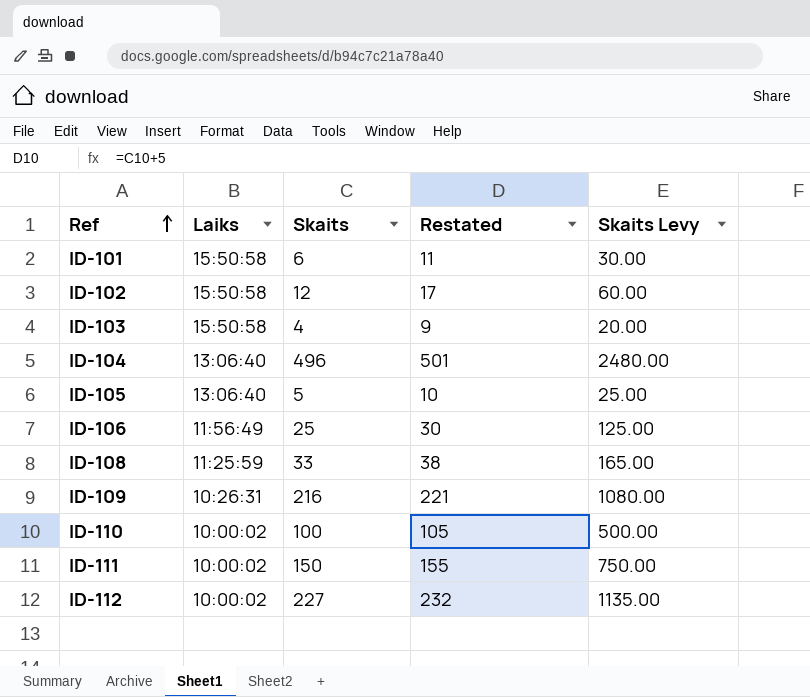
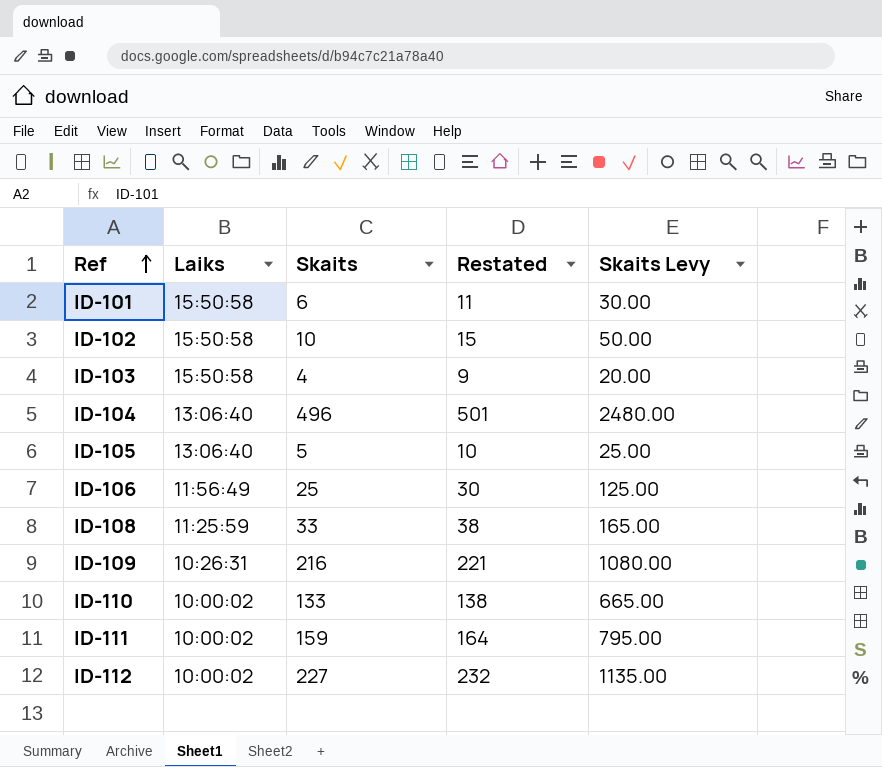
ID-102 | Skaits: 12 -> 10
ID-102 | Restated: 17 -> 15
ID-102 | Skaits Levy: 60.00 -> 50.00
ID-110 | Skaits: 100 -> 133
ID-110 | Restated: 105 -> 138
ID-110 | Skaits Levy: 500.00 -> 665.00
ID-111 | Skaits: 150 -> 159
ID-111 | Restated: 155 -> 164
ID-111 | Skaits Levy: 750.00 -> 795.00

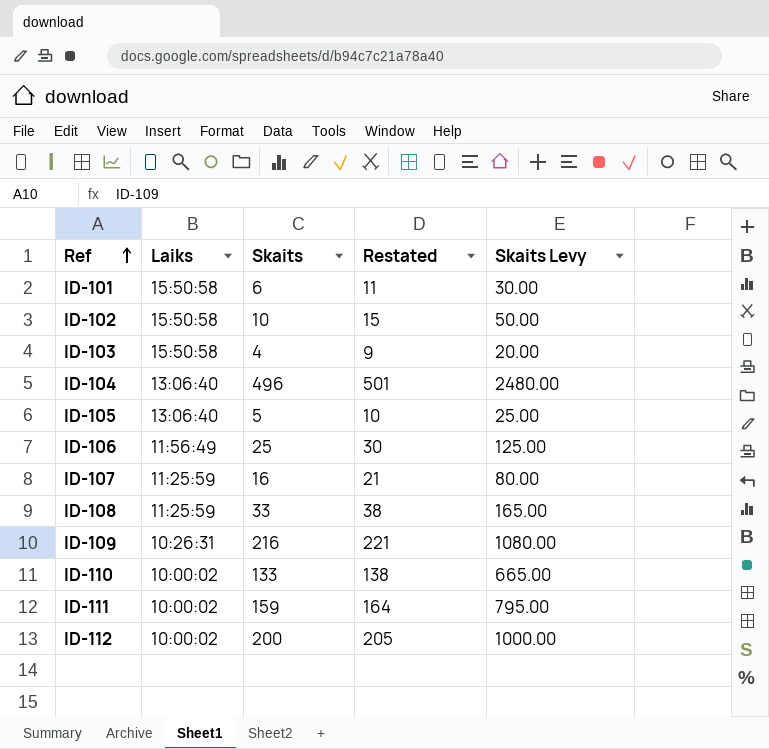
row ID-107: none -> 11:25:59 | 16 | 21 | 80.00
ID-112 | Skaits: 227 -> 200
ID-112 | Restated: 232 -> 205
ID-112 | Skaits Levy: 1135.00 -> 1000.00

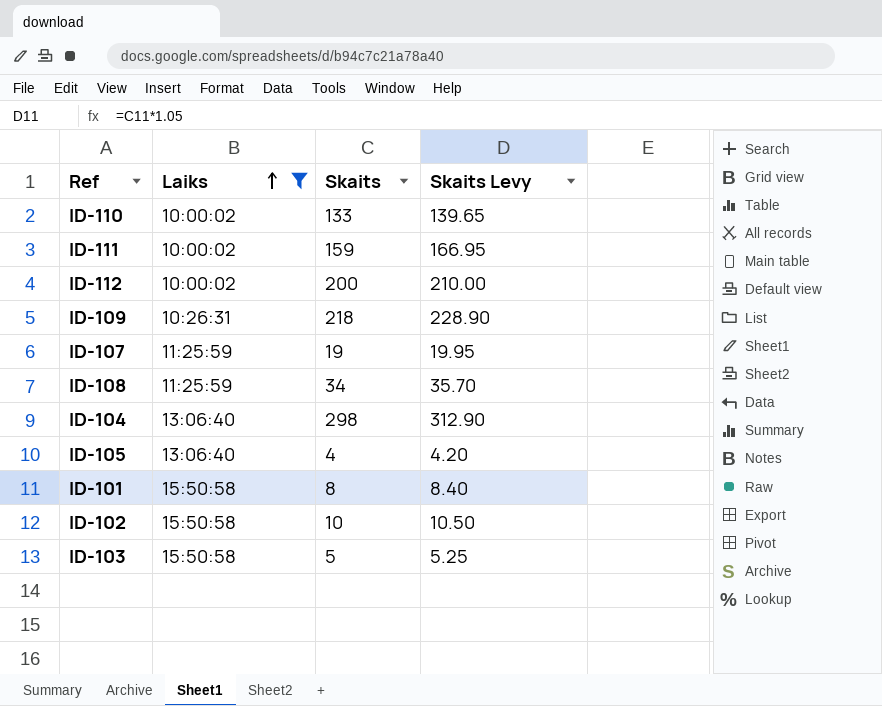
filter: none -> Laiks != 11:56:49
row order: Ref ascending -> Laiks ascending
column Restated | formula: [Skaits] + 5 -> none
column Skaits Levy | formula: [Skaits] * 5 -> [Skaits] * 1.05
ID-109 | Skaits: 216 -> 218
ID-107 | Skaits: 16 -> 19
ID-108 | Skaits: 33 -> 34
ID-104 | Skaits: 496 -> 298
ID-105 | Skaits: 5 -> 4
ID-101 | Skaits: 6 -> 8
ID-103 | Skaits: 4 -> 5

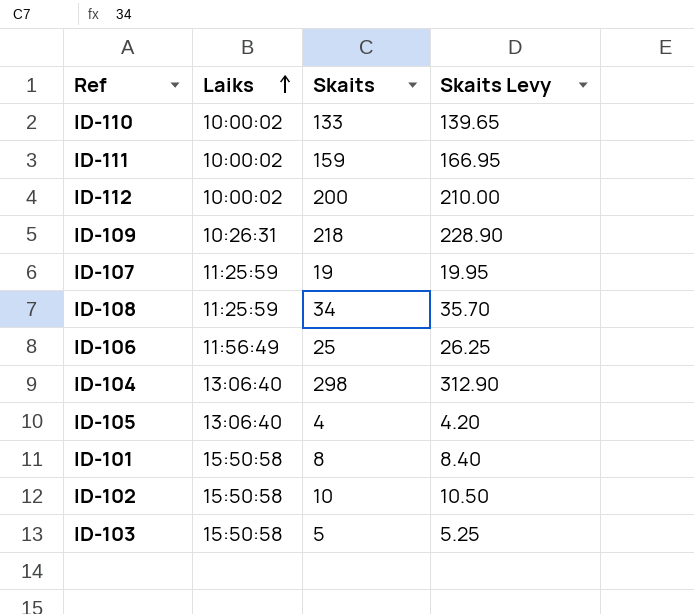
filter: Laiks != 11:56:49 -> none

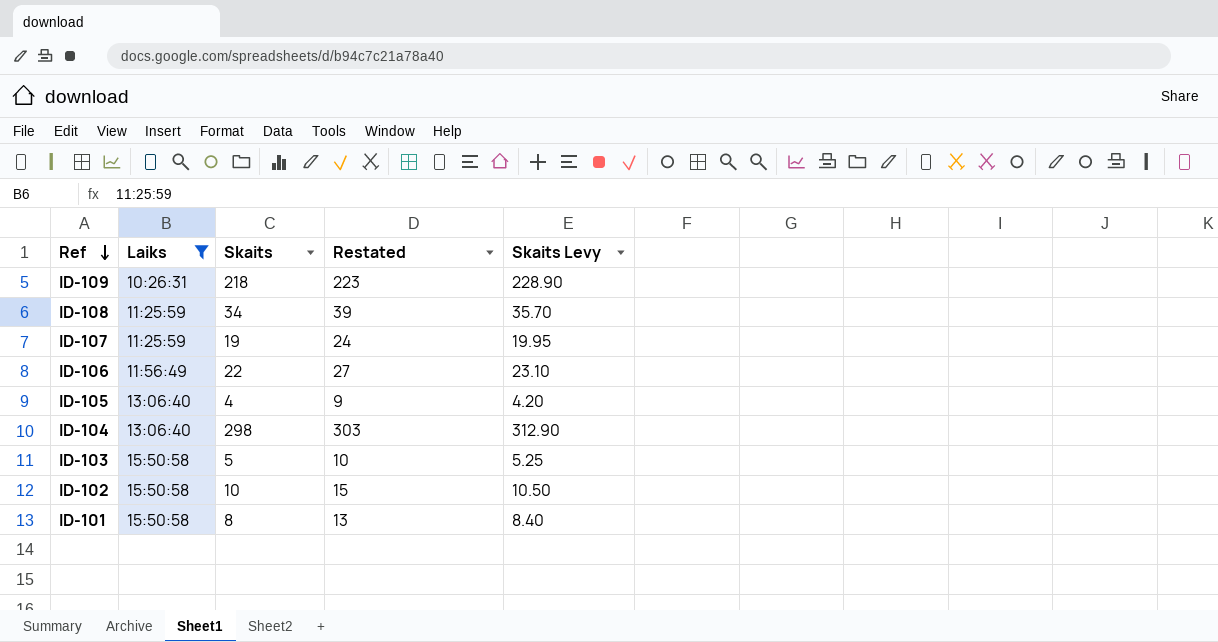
filter: none -> Laiks != 10:00:02
row order: Laiks ascending -> Ref descending
column Restated | formula: none -> [Skaits] + 5
ID-106 | Skaits: 25 -> 22
ID-106 | Skaits Levy: 26.25 -> 23.10

